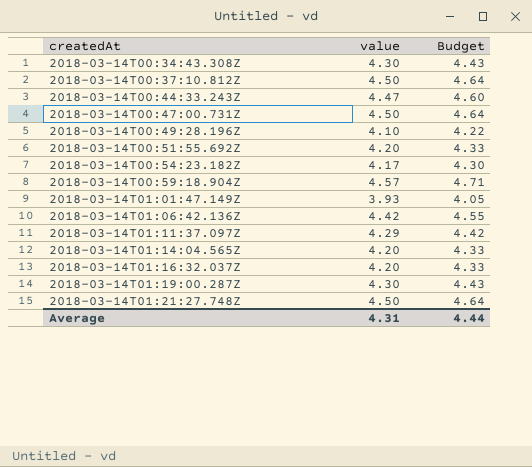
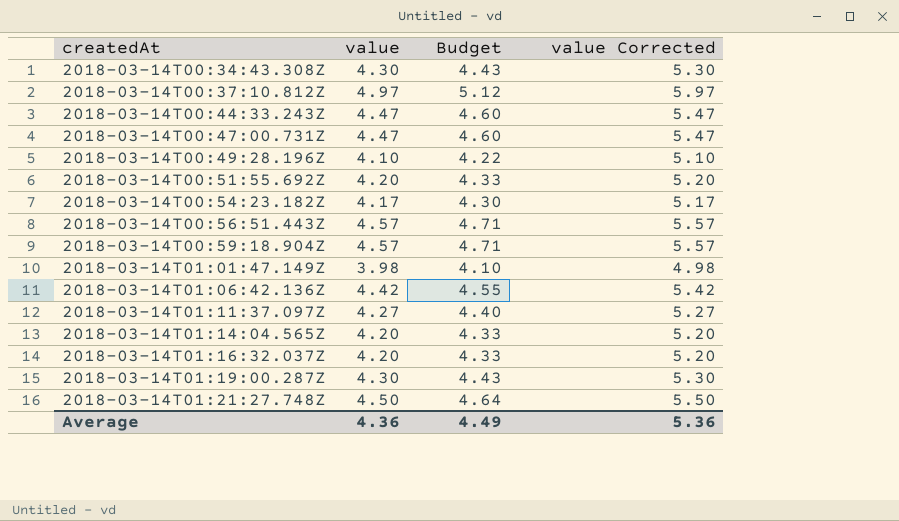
column value Corrected | formula: none -> [value] + 1
2018-03-14T00:37:10.812Z | value: 4.50 -> 4.97
2018-03-14T00:37:10.812Z | Budget: 4.64 -> 5.12
2018-03-14T00:47:00.731Z | value: 4.50 -> 4.47
2018-03-14T00:47:00.731Z | Budget: 4.64 -> 4.60
row 2018-03-14T00:56:51.443Z: none -> 4.57 | 4.71 | 5.57
2018-03-14T01:01:47.149Z | value: 3.93 -> 3.98
2018-03-14T01:01:47.149Z | Budget: 4.05 -> 4.10
2018-03-14T01:11:37.097Z | value: 4.29 -> 4.27
2018-03-14T01:11:37.097Z | Budget: 4.42 -> 4.40
Average | value: 4.31 -> 4.36
Average | Budget: 4.44 -> 4.49

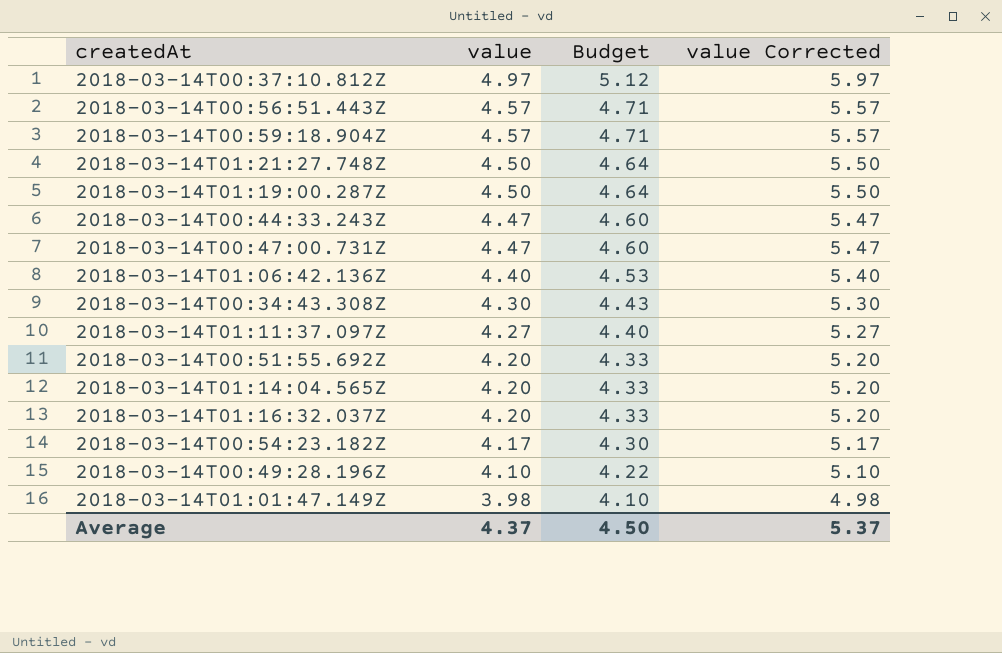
row order: createdAt ascending -> value descending
2018-03-14T01:19:00.287Z | value: 4.30 -> 4.50
2018-03-14T01:19:00.287Z | Budget: 4.43 -> 4.64
2018-03-14T01:19:00.287Z | value Corrected: 5.30 -> 5.50
2018-03-14T01:06:42.136Z | value: 4.42 -> 4.40
2018-03-14T01:06:42.136Z | Budget: 4.55 -> 4.53
2018-03-14T01:06:42.136Z | value Corrected: 5.42 -> 5.40
Average | value: 4.36 -> 4.37
Average | Budget: 4.49 -> 4.50
Average | value Corrected: 5.36 -> 5.37

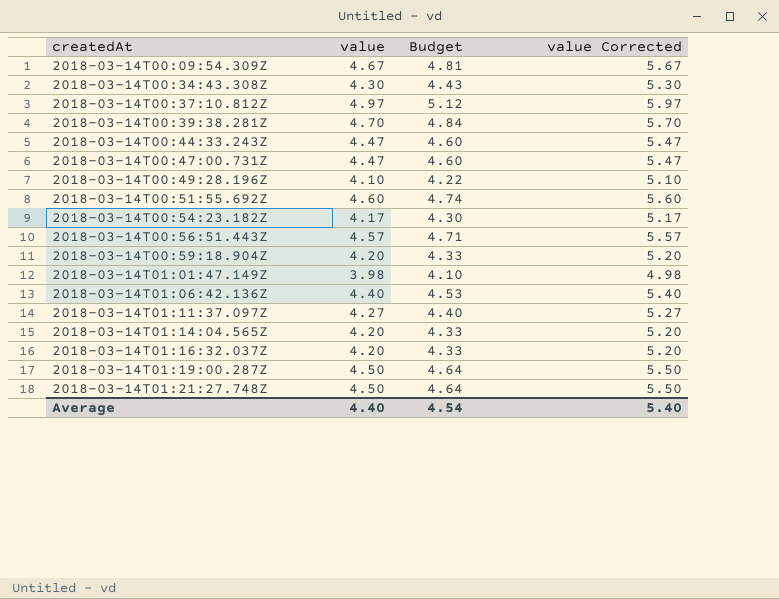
row order: value descending -> createdAt ascending
row 2018-03-14T00:09:54.309Z: none -> 4.67 | 4.81 | 5.67
row 2018-03-14T00:39:38.281Z: none -> 4.70 | 4.84 | 5.70
2018-03-14T00:51:55.692Z | value: 4.20 -> 4.60
2018-03-14T00:51:55.692Z | Budget: 4.33 -> 4.74
2018-03-14T00:51:55.692Z | value Corrected: 5.20 -> 5.60
2018-03-14T00:59:18.904Z | value: 4.57 -> 4.20
2018-03-14T00:59:18.904Z | Budget: 4.71 -> 4.33
2018-03-14T00:59:18.904Z | value Corrected: 5.57 -> 5.20
Average | value: 4.37 -> 4.40
Average | Budget: 4.50 -> 4.54
Average | value Corrected: 5.37 -> 5.40

